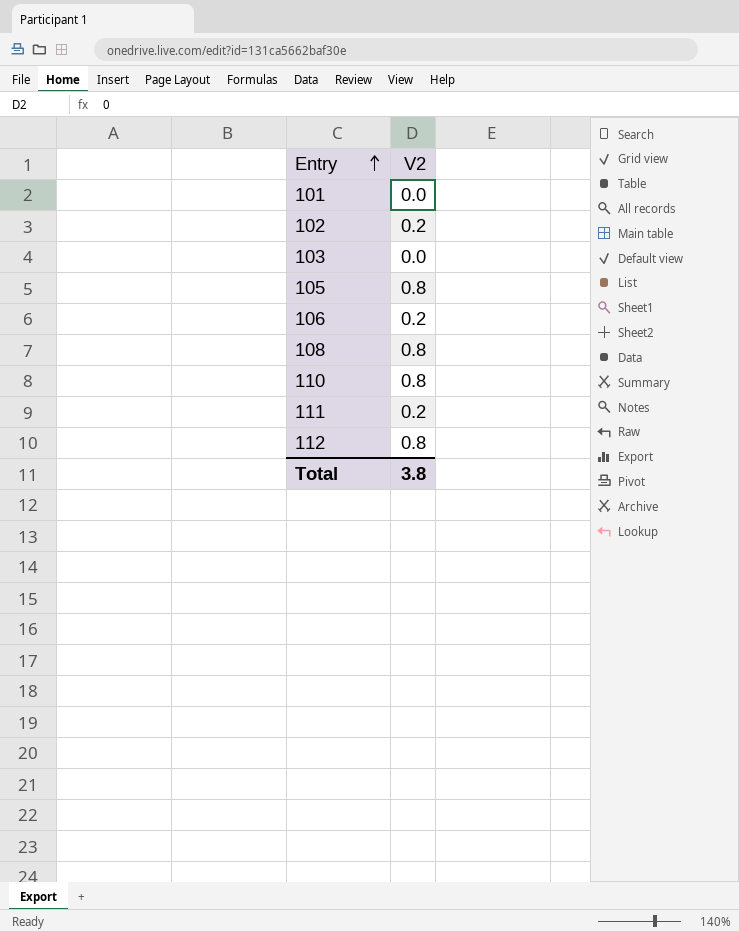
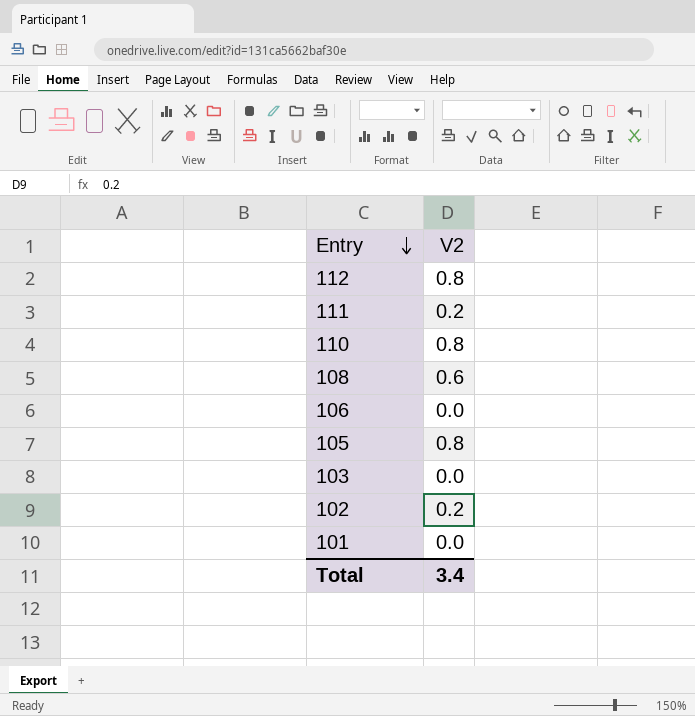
row order: Entry ascending -> Entry descending
108 | V2: 0.8 -> 0.6
106 | V2: 0.2 -> 0.0
Total | V2: 3.8 -> 3.4

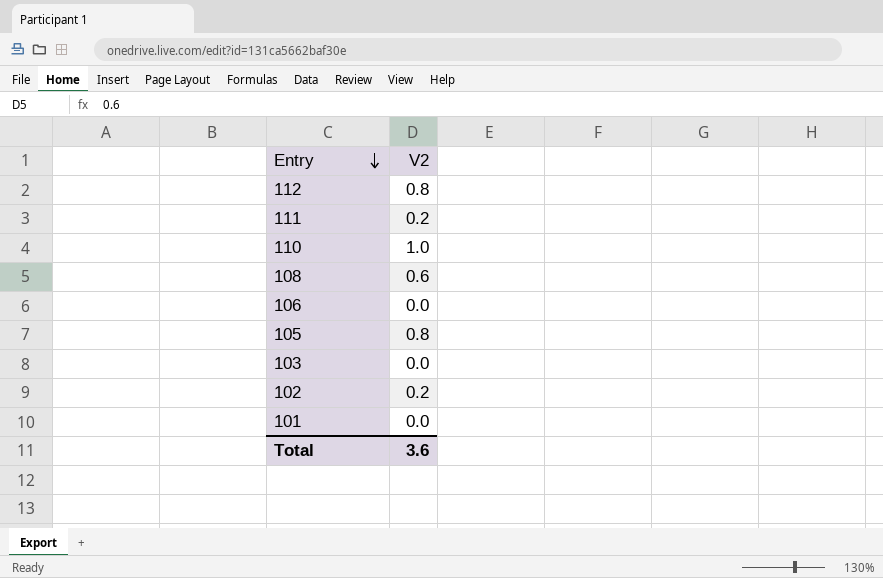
110 | V2: 0.8 -> 1.0
Total | V2: 3.4 -> 3.6

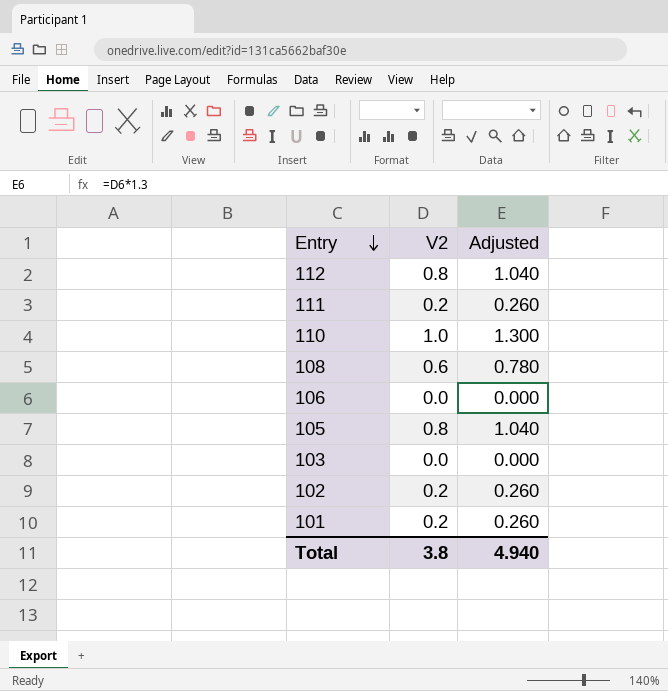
column Adjusted | formula: none -> [V2] * 1.3
101 | V2: 0.0 -> 0.2
Total | V2: 3.6 -> 3.8

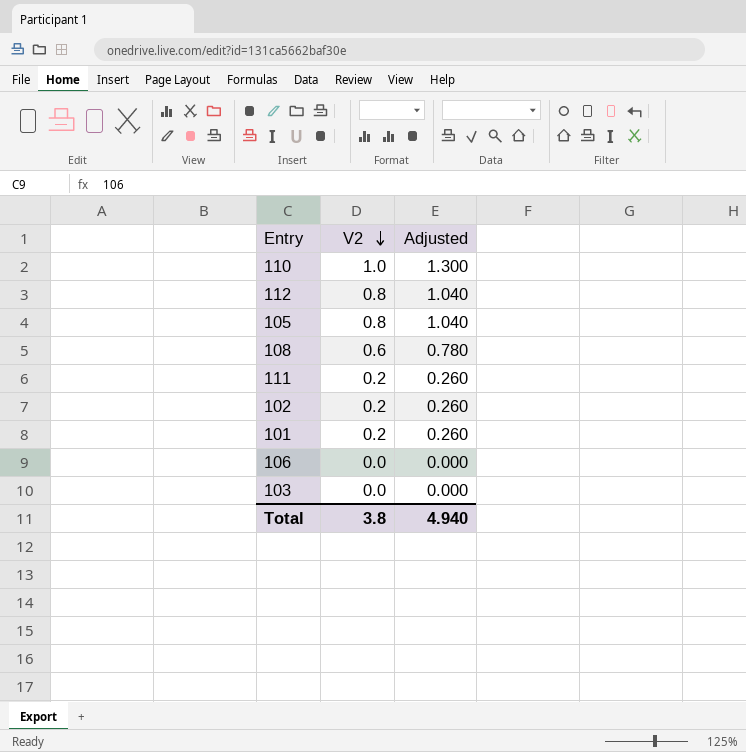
row order: Entry descending -> V2 descending

